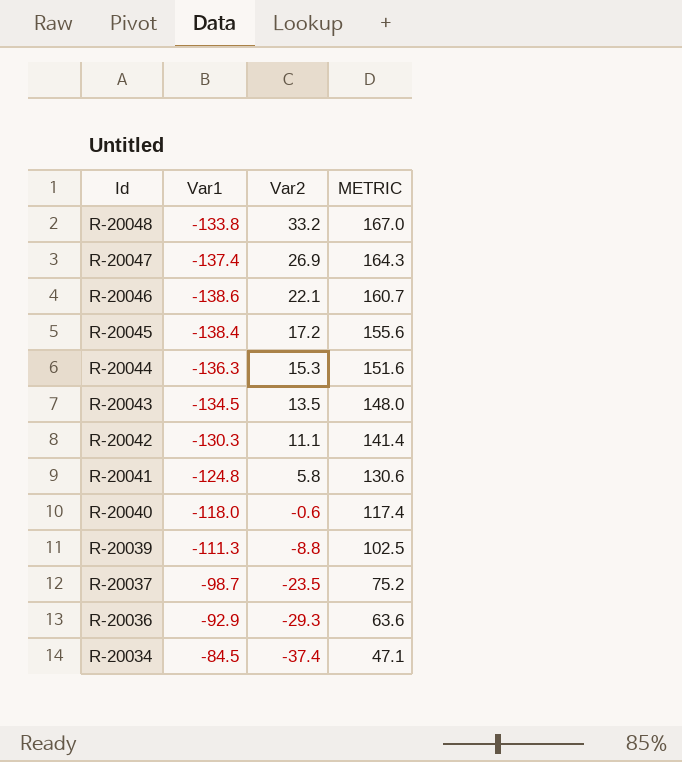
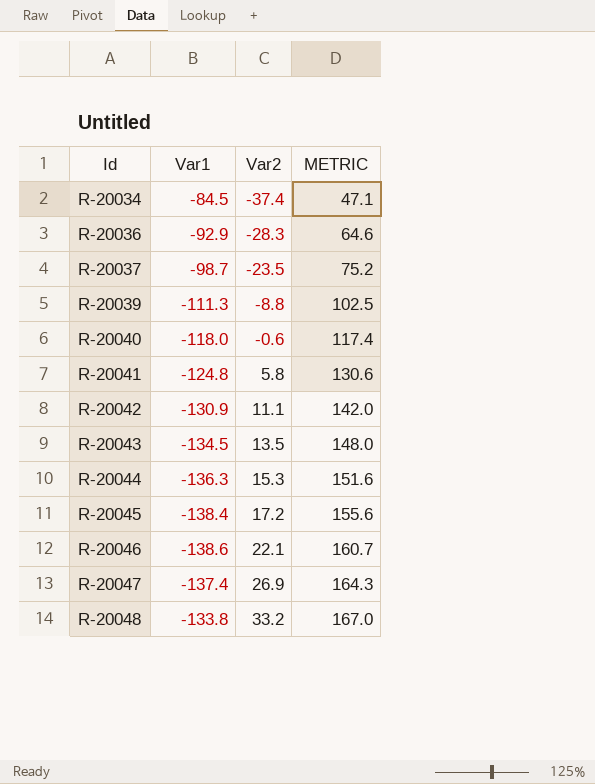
row order: Id descending -> Id ascending
R-20036 | Var2: -29.3 -> -28.3
R-20036 | METRIC: 63.6 -> 64.6
R-20042 | Var1: -130.3 -> -130.9
R-20042 | METRIC: 141.4 -> 142.0

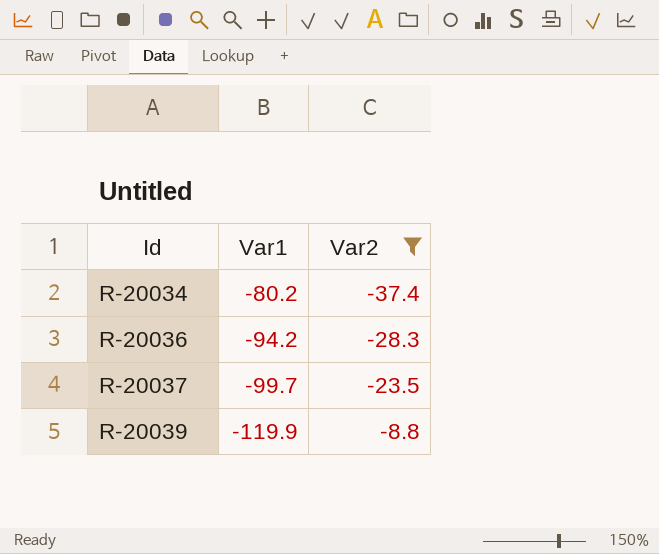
filter: none -> Var2 <= -8.8
column METRIC | formula: [Var2] - [Var1] -> none
R-20034 | Var1: -84.5 -> -80.2
R-20036 | Var1: -92.9 -> -94.2
R-20037 | Var1: -98.7 -> -99.7
R-20039 | Var1: -111.3 -> -119.9

